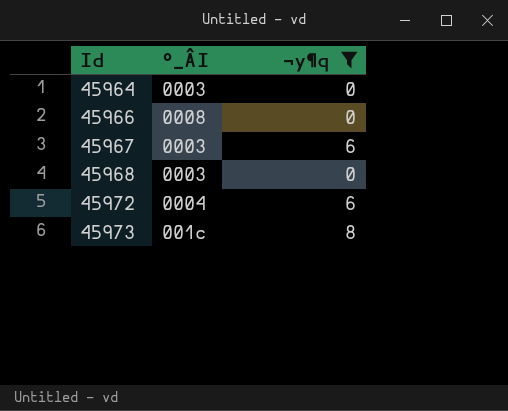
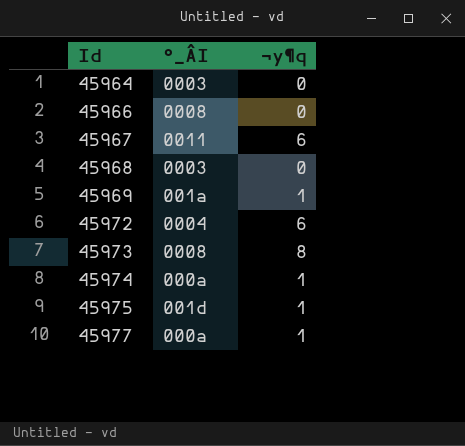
filter: ¬y¶q != 1 -> none
45967 | °_ÂI: 0003 -> 0011
45973 | °_ÂI: 001c -> 0008

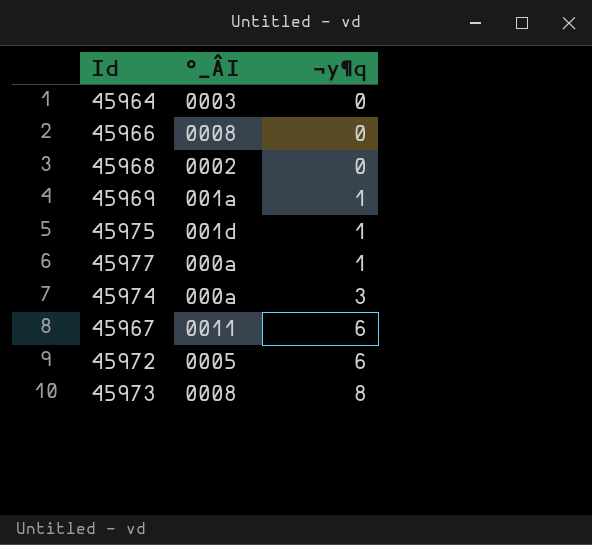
row order: Id ascending -> ¬y¶q ascending
45968 | °_ÂI: 0003 -> 0002
45974 | ¬y¶q: 1 -> 3
45972 | °_ÂI: 0004 -> 0005

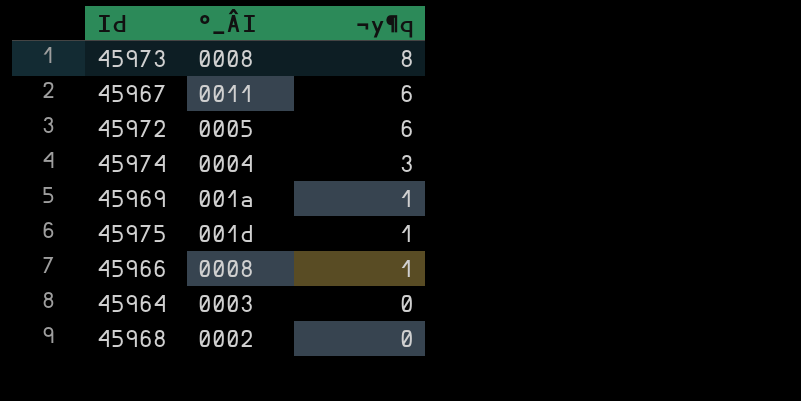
row order: ¬y¶q ascending -> ¬y¶q descending
row 45977: 000a | 1 -> none
45974 | °_ÂI: 000a -> 0004
45966 | ¬y¶q: 0 -> 1

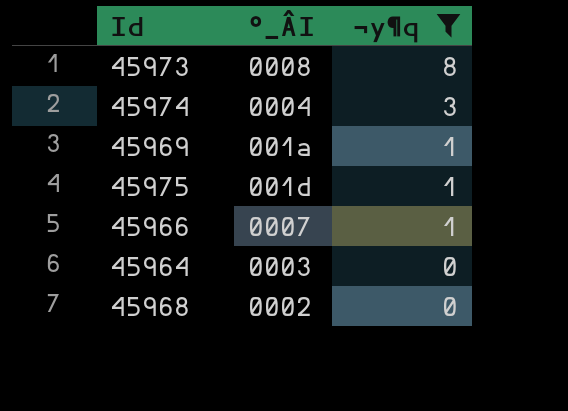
filter: none -> ¬y¶q != 6
45966 | °_ÂI: 0008 -> 0007

